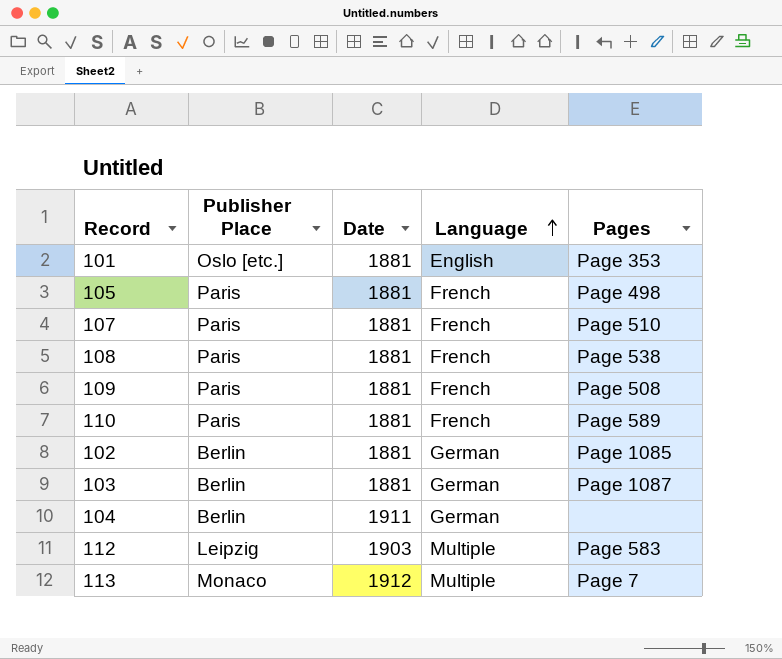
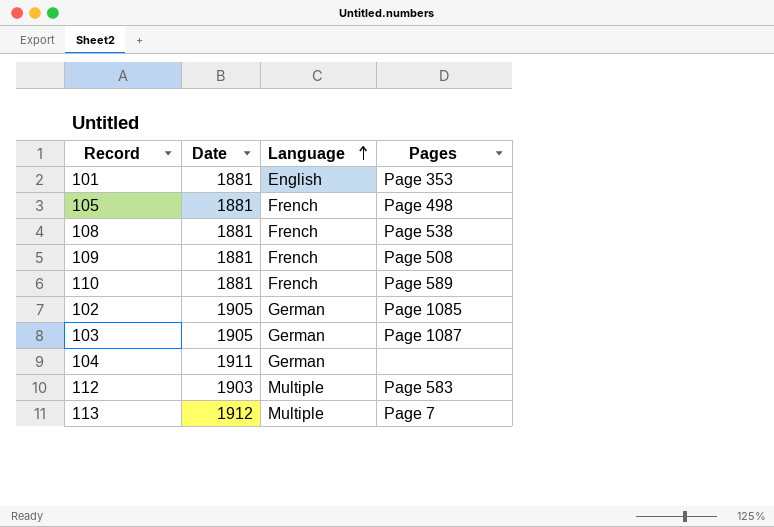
column Publisher Place | position: 2 -> none
row 107: Paris | 1881 | French | Page 510 -> none
102 | Date: 1881 -> 1905
103 | Date: 1881 -> 1905

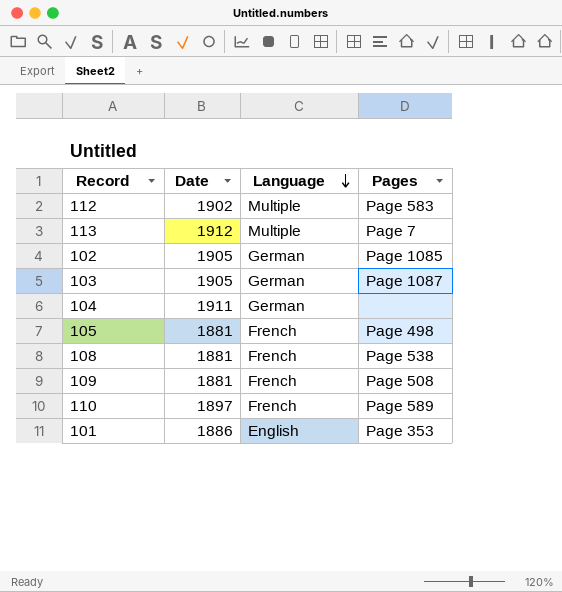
row order: Language ascending -> Language descending
112 | Date: 1903 -> 1902
110 | Date: 1881 -> 1897
101 | Date: 1881 -> 1886

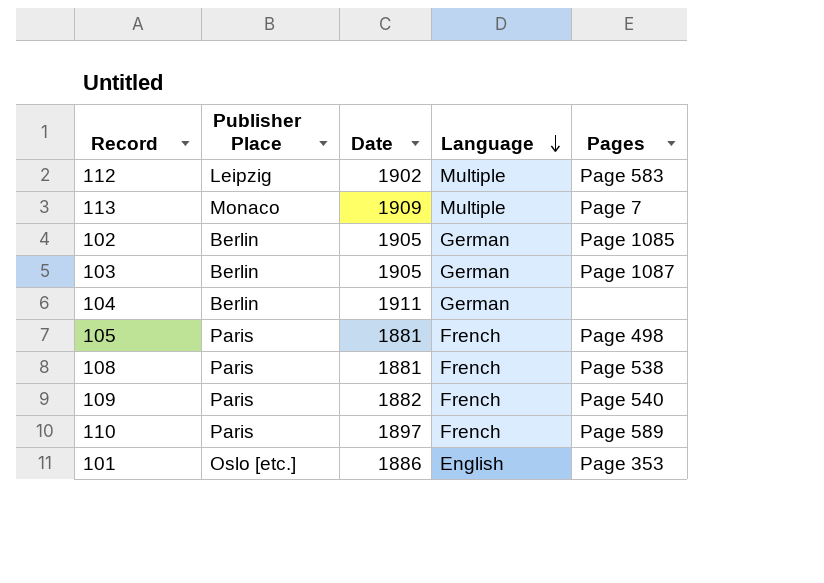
column Publisher Place | position: none -> 2
113 | Date: 1912 -> 1909
109 | Date: 1881 -> 1882
109 | Pages: Page 508 -> Page 540

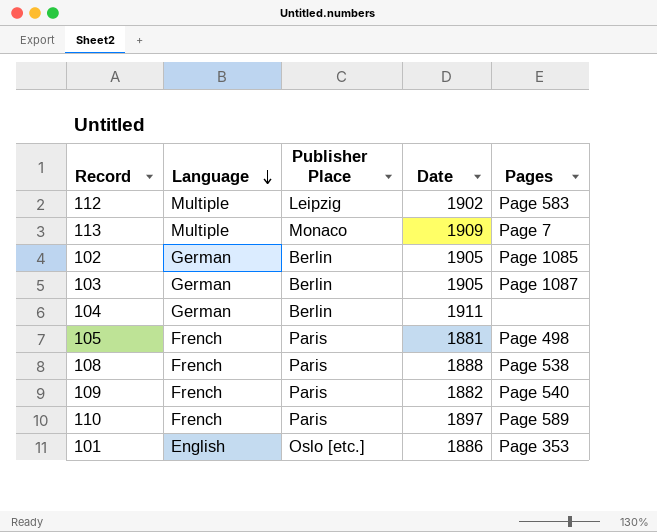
column Language | position: 4 -> 2
108 | Date: 1881 -> 1888

